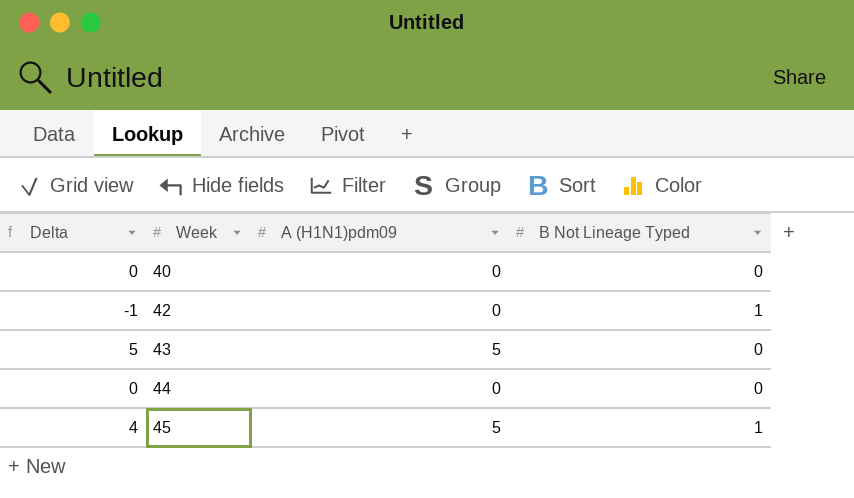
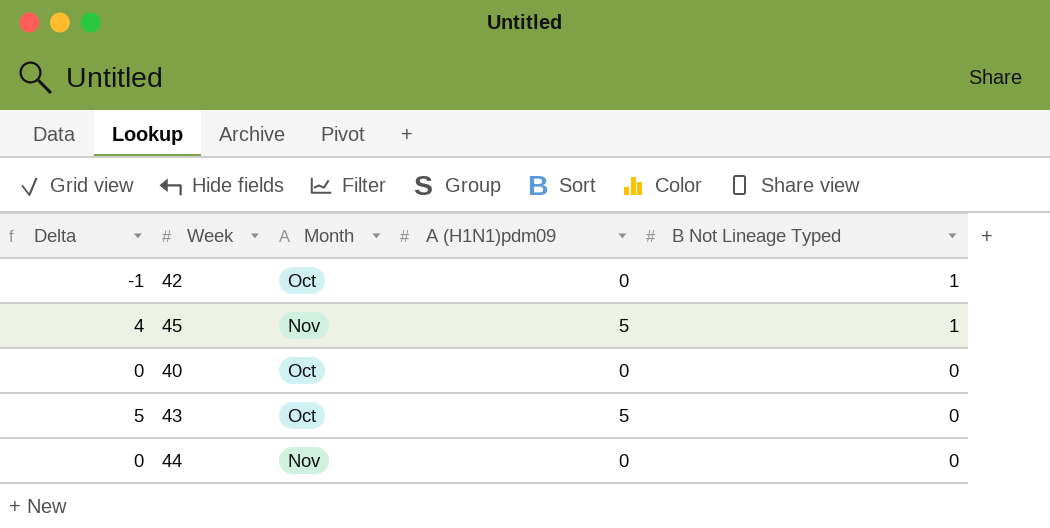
row order: Week ascending -> B Not Lineage Typed descending
column Month | position: none -> 3

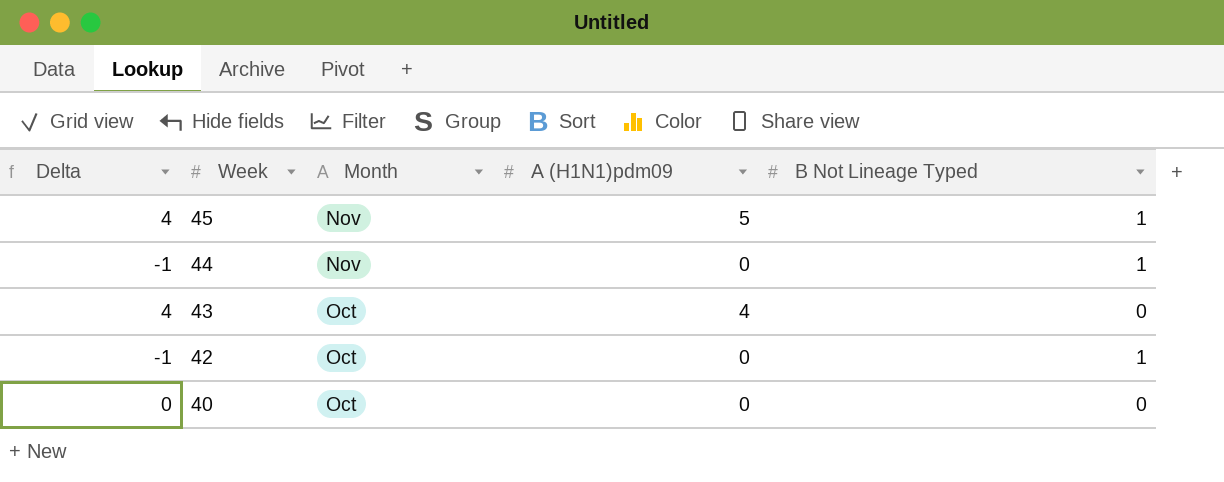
row order: B Not Lineage Typed descending -> Week descending
44 | Delta: 0 -> -1
44 | B Not Lineage Typed: 0 -> 1
43 | Delta: 5 -> 4
43 | A (H1N1)pdm09: 5 -> 4

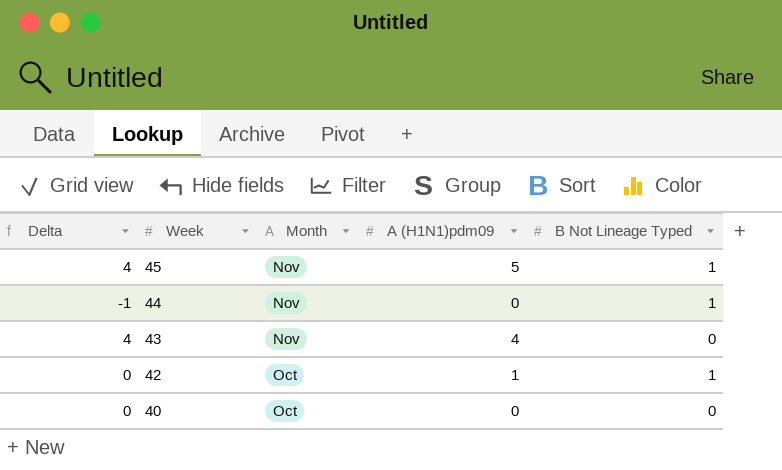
43 | Month: Oct -> Nov
42 | Delta: -1 -> 0
42 | A (H1N1)pdm09: 0 -> 1

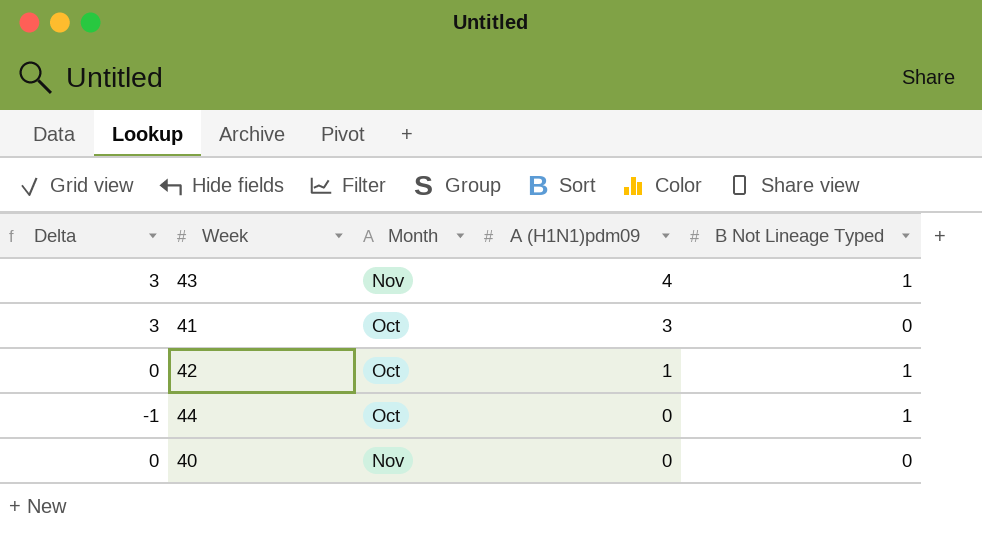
row order: Week descending -> A (H1N1)pdm09 descending
row 45: 4 | Nov | 5 | 1 -> none
43 | Delta: 4 -> 3
43 | B Not Lineage Typed: 0 -> 1
row 41: none -> 3 | Oct | 3 | 0
44 | Month: Nov -> Oct
40 | Month: Oct -> Nov

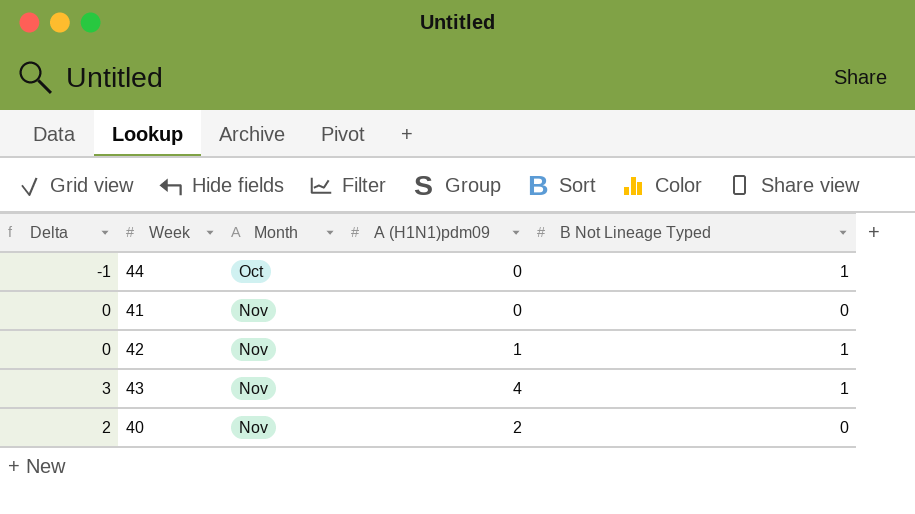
row order: A (H1N1)pdm09 descending -> Month ascending
41 | Delta: 3 -> 0
41 | Month: Oct -> Nov
41 | A (H1N1)pdm09: 3 -> 0
42 | Month: Oct -> Nov
40 | Delta: 0 -> 2
40 | A (H1N1)pdm09: 0 -> 2

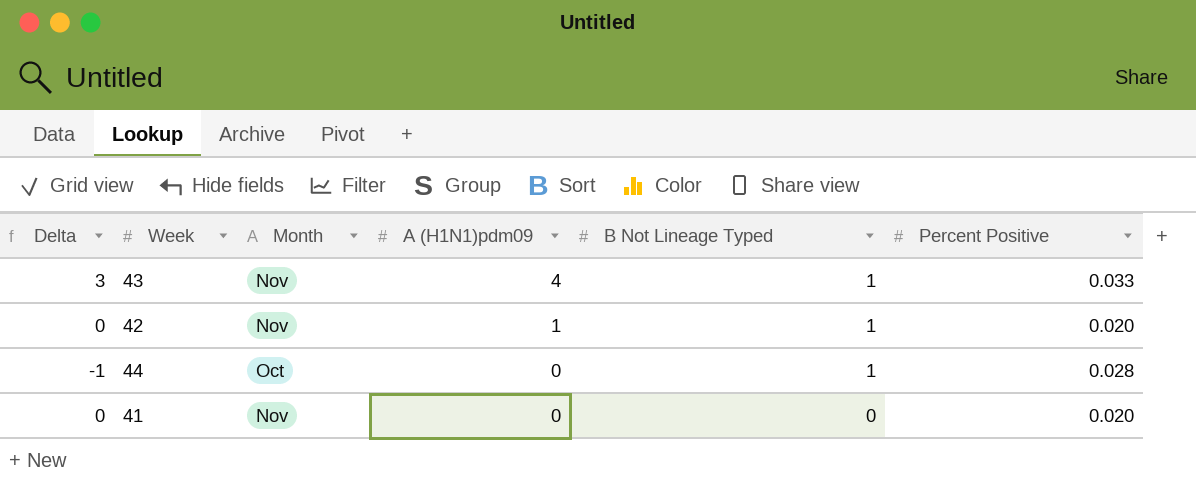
row order: Month ascending -> A (H1N1)pdm09 descending
column Percent Positive | position: none -> 6
row 40: 2 | Nov | 2 | 0 -> none

